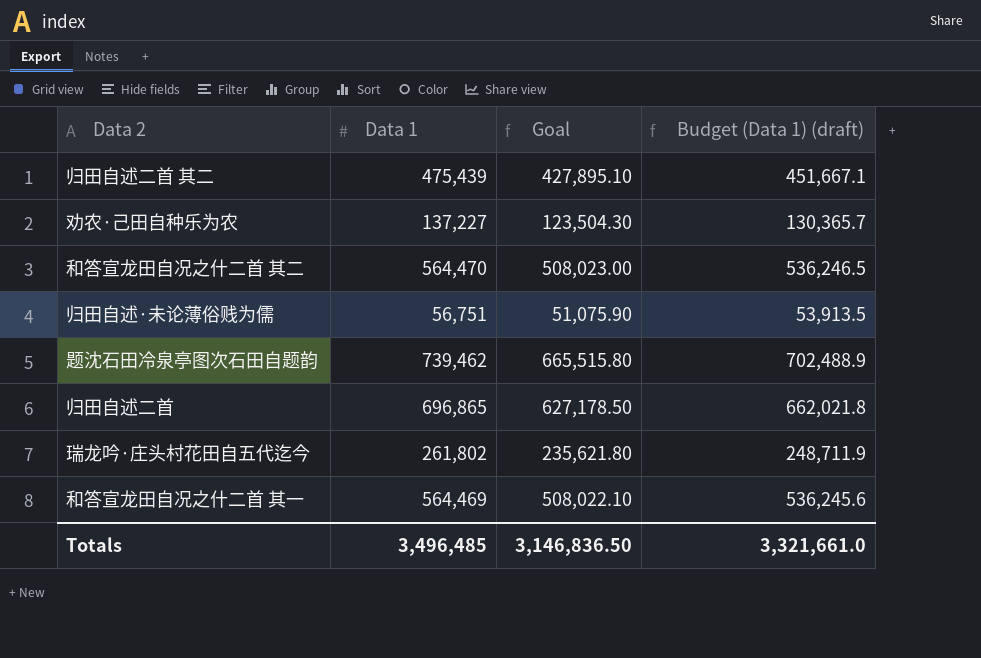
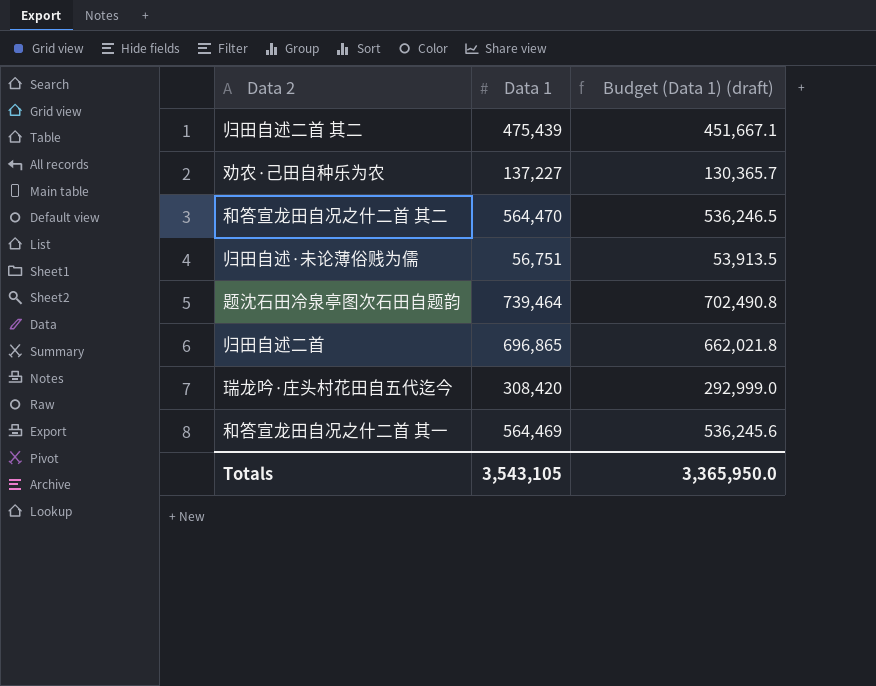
column Goal | formula: [Data 1] * 0.9 -> none
题沈石田冷泉亭图次石田自题韵 | Data 1: 739,462 -> 739,464
题沈石田冷泉亭图次石田自题韵 | Budget (Data 1) (draft): 702,488.9 -> 702,490.8
瑞龙吟·庄头村花田自五代迄今 | Data 1: 261,802 -> 308,420
瑞龙吟·庄头村花田自五代迄今 | Budget (Data 1) (draft): 248,711.9 -> 292,999.0
Totals | Data 1: 3,496,485 -> 3,543,105
Totals | Budget (Data 1) (draft): 3,321,661.0 -> 3,365,950.0

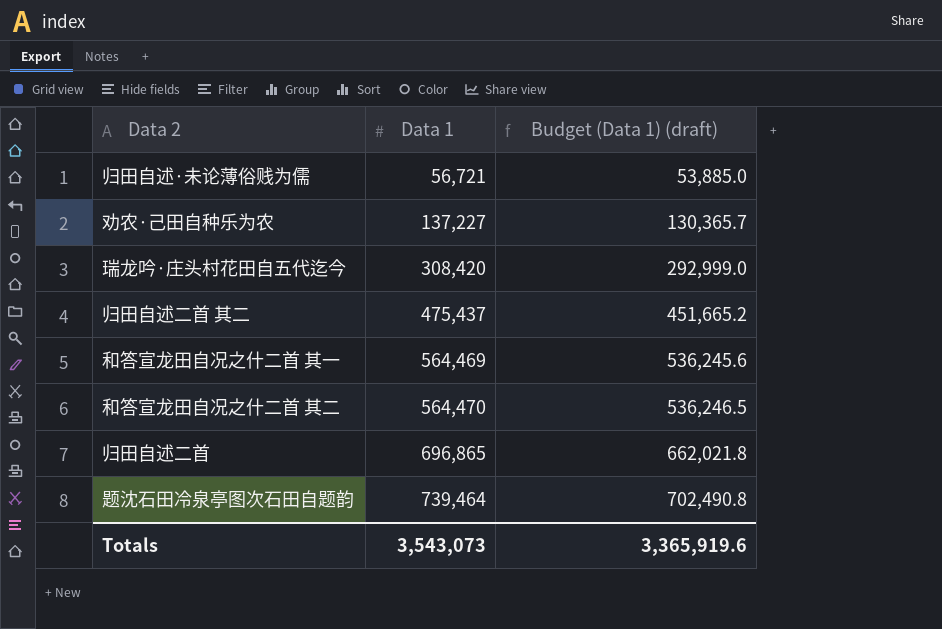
row order: none -> Data 1 ascending
归田自述·未论薄俗贱为儒 | Data 1: 56,751 -> 56,721
归田自述·未论薄俗贱为儒 | Budget (Data 1) (draft): 53,913.5 -> 53,885.0
归田自述二首 其二 | Data 1: 475,439 -> 475,437
归田自述二首 其二 | Budget (Data 1) (draft): 451,667.1 -> 451,665.2
Totals | Data 1: 3,543,105 -> 3,543,073
Totals | Budget (Data 1) (draft): 3,365,950.0 -> 3,365,919.6

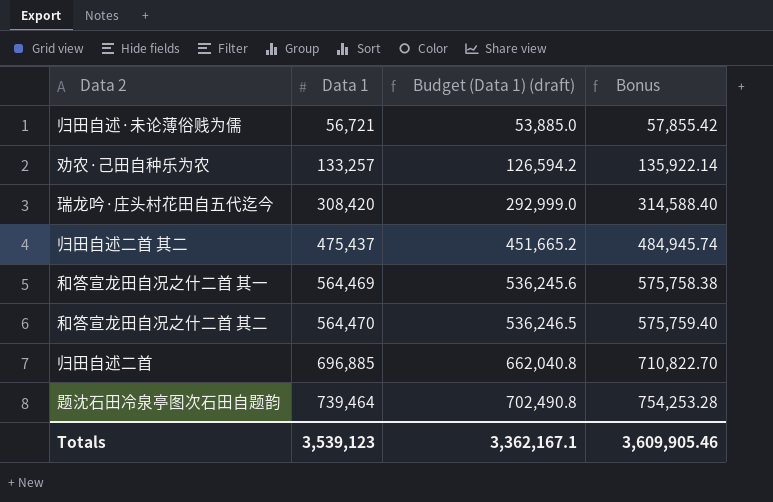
column Bonus | formula: none -> [Data 1] * 1.02
劝农·己田自种乐为农 | Data 1: 137,227 -> 133,257
劝农·己田自种乐为农 | Budget (Data 1) (draft): 130,365.7 -> 126,594.2
归田自述二首 | Data 1: 696,865 -> 696,885
归田自述二首 | Budget (Data 1) (draft): 662,021.8 -> 662,040.8
Totals | Data 1: 3,543,073 -> 3,539,123
Totals | Budget (Data 1) (draft): 3,365,919.6 -> 3,362,167.1

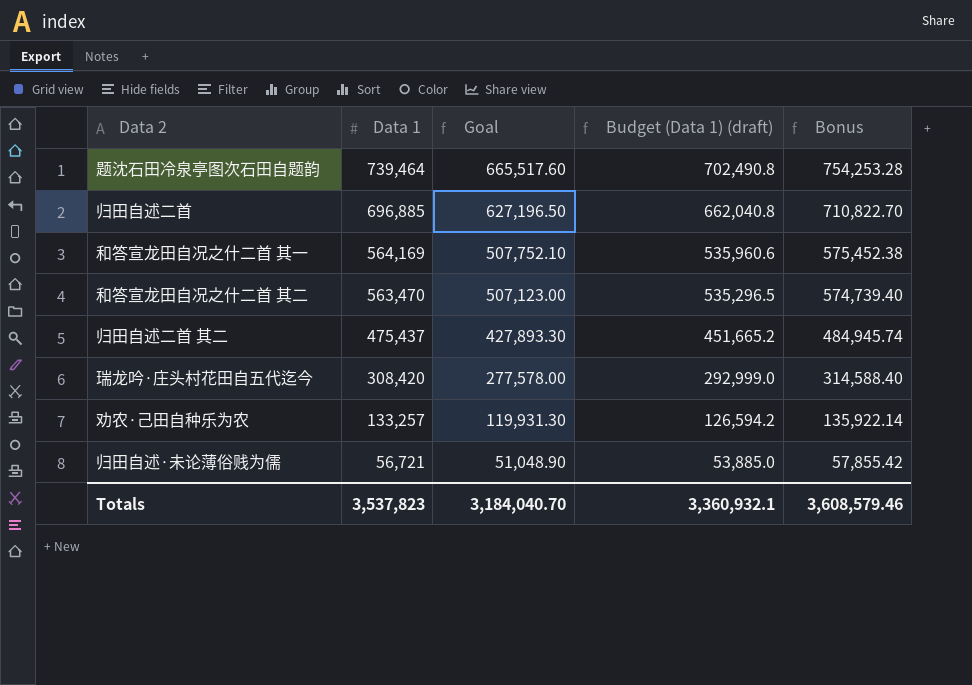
row order: Data 1 ascending -> Data 1 descending
column Goal | formula: none -> [Data 1] * 0.9
和答宣龙田自况之什二首 其一 | Data 1: 564,469 -> 564,169
和答宣龙田自况之什二首 其一 | Budget (Data 1) (draft): 536,245.6 -> 535,960.6
和答宣龙田自况之什二首 其一 | Bonus: 575,758.38 -> 575,452.38
和答宣龙田自况之什二首 其二 | Data 1: 564,470 -> 563,470
和答宣龙田自况之什二首 其二 | Budget (Data 1) (draft): 536,246.5 -> 535,296.5
和答宣龙田自况之什二首 其二 | Bonus: 575,759.40 -> 574,739.40
Totals | Data 1: 3,539,123 -> 3,537,823
Totals | Budget (Data 1) (draft): 3,362,167.1 -> 3,360,932.1
Totals | Bonus: 3,609,905.46 -> 3,608,579.46

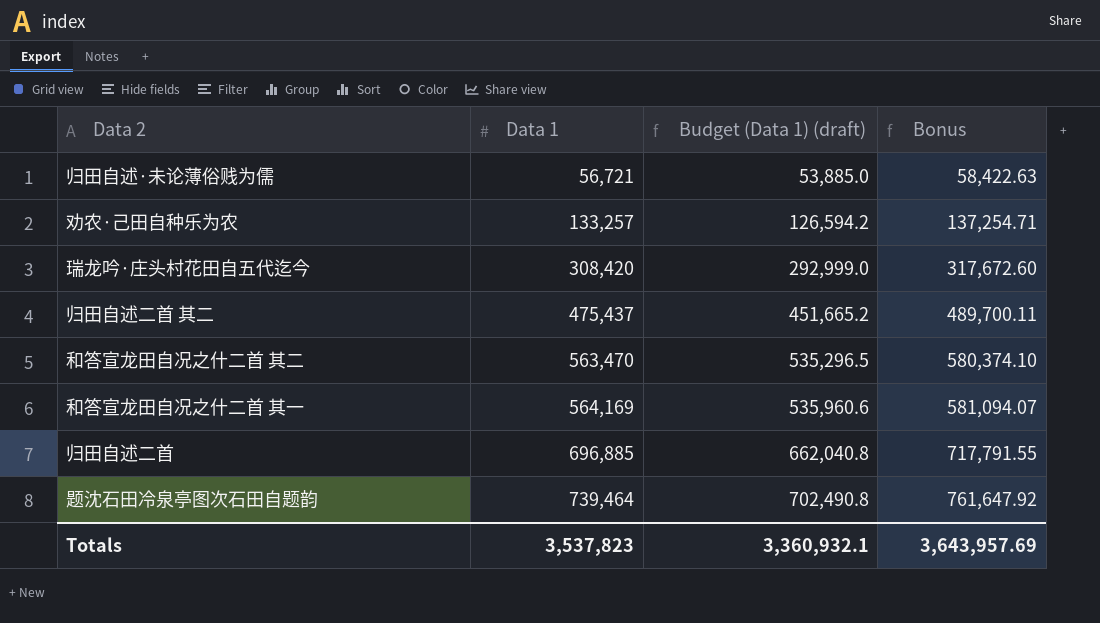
row order: Data 1 descending -> Data 1 ascending
column Goal | formula: [Data 1] * 0.9 -> none
column Bonus | formula: [Data 1] * 1.02 -> [Data 1] * 1.03
Totals | Bonus: 3,608,579.46 -> 3,643,957.69

